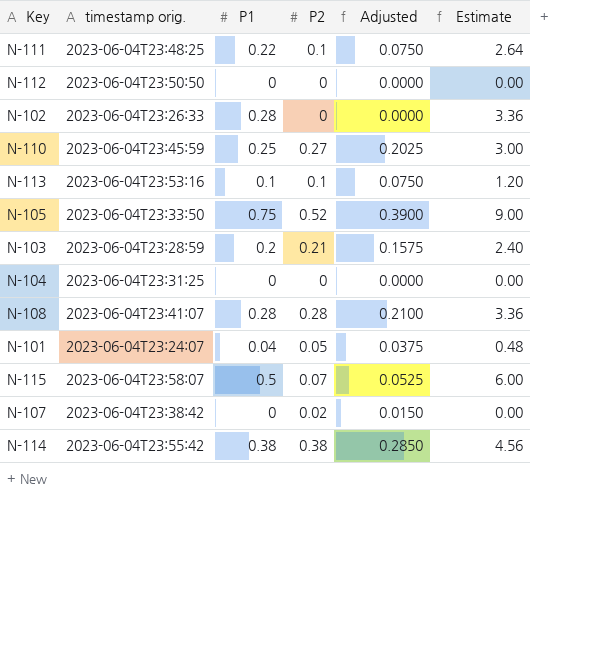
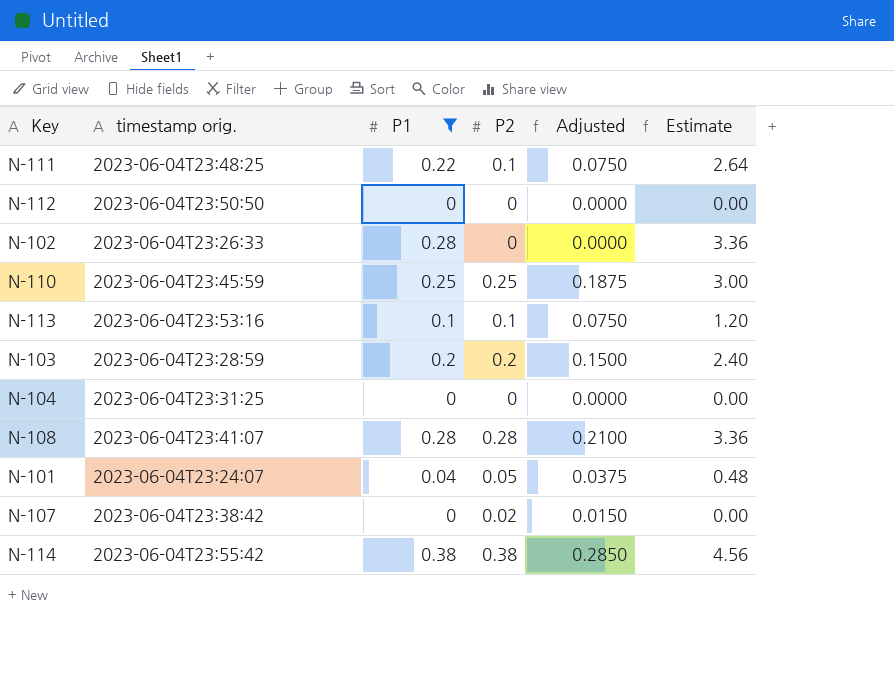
filter: none -> P1 <= 0.38
N-110 | P2: 0.27 -> 0.25
N-110 | Adjusted: 0.2025 -> 0.1875
N-103 | P2: 0.21 -> 0.2
N-103 | Adjusted: 0.1575 -> 0.1500

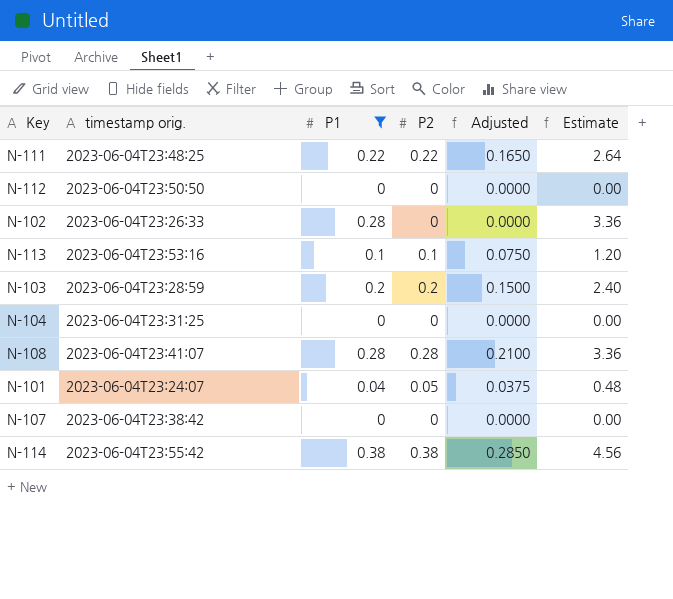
row N-110: 2023-06-04T23:45:59 | 0.25 | 0.25 | 0.1875 | 3.00 -> none
N-111 | P2: 0.1 -> 0.22
N-111 | Adjusted: 0.0750 -> 0.1650
N-107 | P2: 0.02 -> 0
N-107 | Adjusted: 0.0150 -> 0.0000

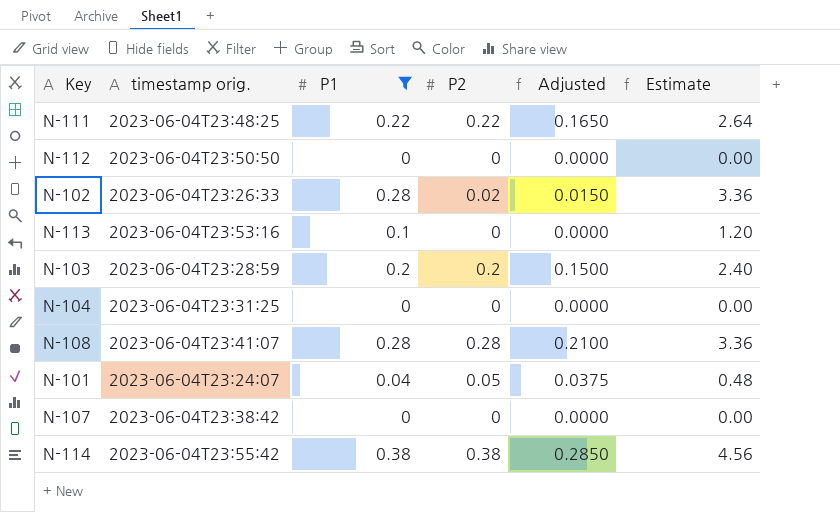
N-102 | P2: 0 -> 0.02
N-102 | Adjusted: 0.0000 -> 0.0150
N-113 | P2: 0.1 -> 0
N-113 | Adjusted: 0.0750 -> 0.0000

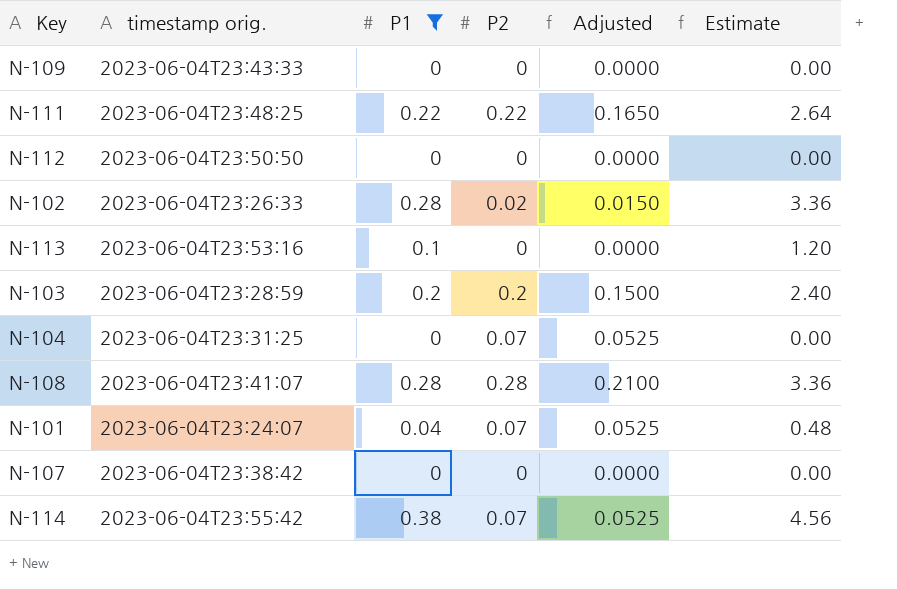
row N-109: none -> 2023-06-04T23:43:33 | 0 | 0 | 0.0000 | 0.00
N-104 | P2: 0 -> 0.07
N-104 | Adjusted: 0.0000 -> 0.0525
N-101 | P2: 0.05 -> 0.07
N-101 | Adjusted: 0.0375 -> 0.0525
N-114 | P2: 0.38 -> 0.07
N-114 | Adjusted: 0.2850 -> 0.0525

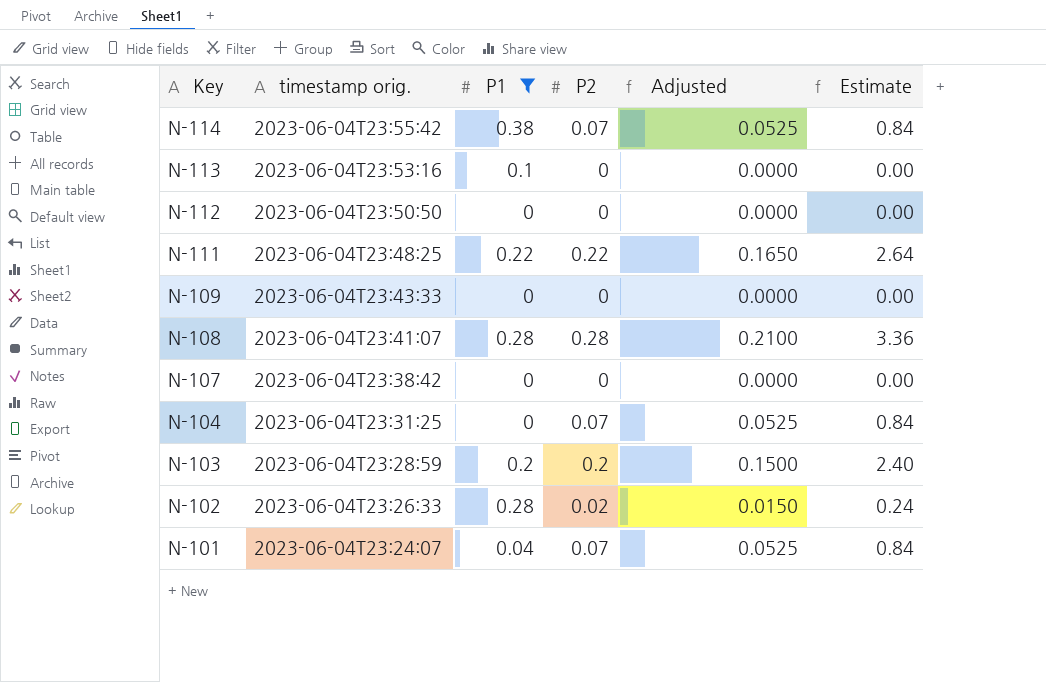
row order: none -> Key descending
column Estimate | formula: [P1] * 12 -> [P2] * 12

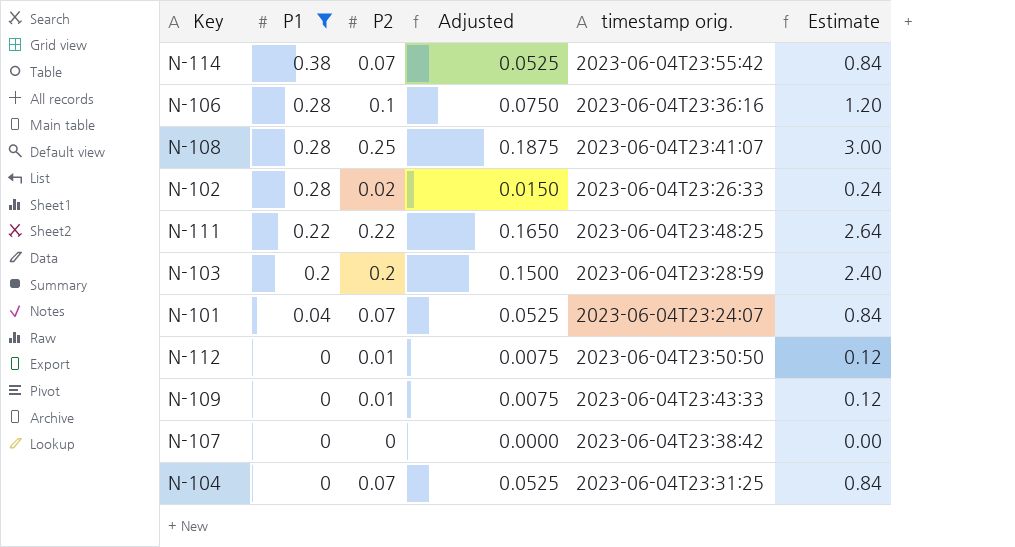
row order: Key descending -> P1 descending
column timestamp orig. | position: 2 -> 5
row N-113: 2023-06-04T23:53:16 | 0.1 | 0 | 0.0000 | 0.00 -> none
row N-106: none -> 0.28 | 0.1 | 0.0750 | 2023-06-04T23:36:16 | 1.20
N-108 | P2: 0.28 -> 0.25
N-108 | Adjusted: 0.2100 -> 0.1875
N-108 | Estimate: 3.36 -> 3.00
N-112 | P2: 0 -> 0.01
N-112 | Adjusted: 0.0000 -> 0.0075
N-112 | Estimate: 0.00 -> 0.12
N-109 | P2: 0 -> 0.01
N-109 | Adjusted: 0.0000 -> 0.0075
N-109 | Estimate: 0.00 -> 0.12

